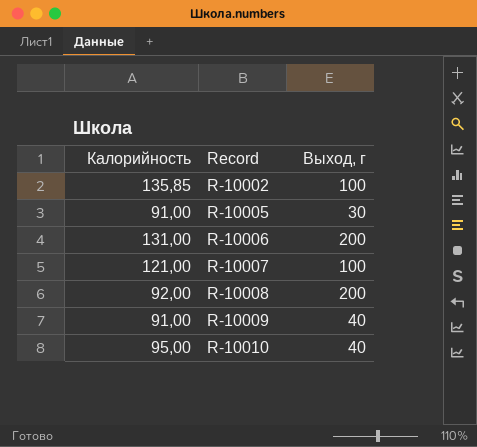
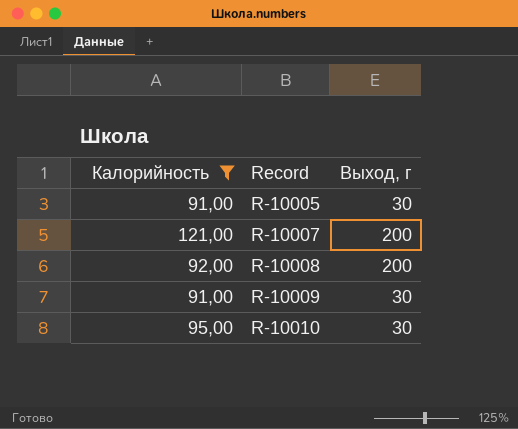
filter: none -> Калорийность <= 121,00
R-10007 | Выход, г: 100 -> 200
R-10009 | Выход, г: 40 -> 30
R-10010 | Выход, г: 40 -> 30

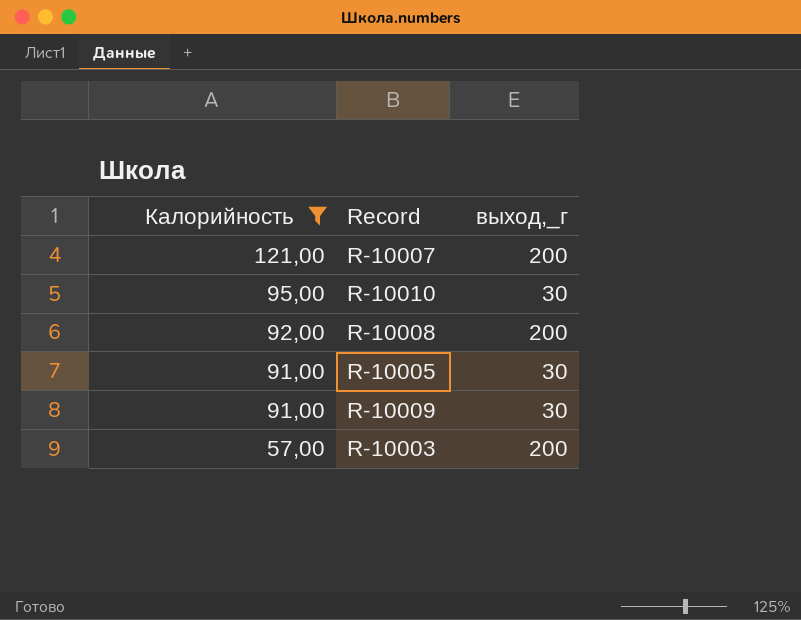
row order: Record ascending -> Калорийность descending
column name: Выход, г -> выход,_г
row R-10003: none -> 57,00 | 200

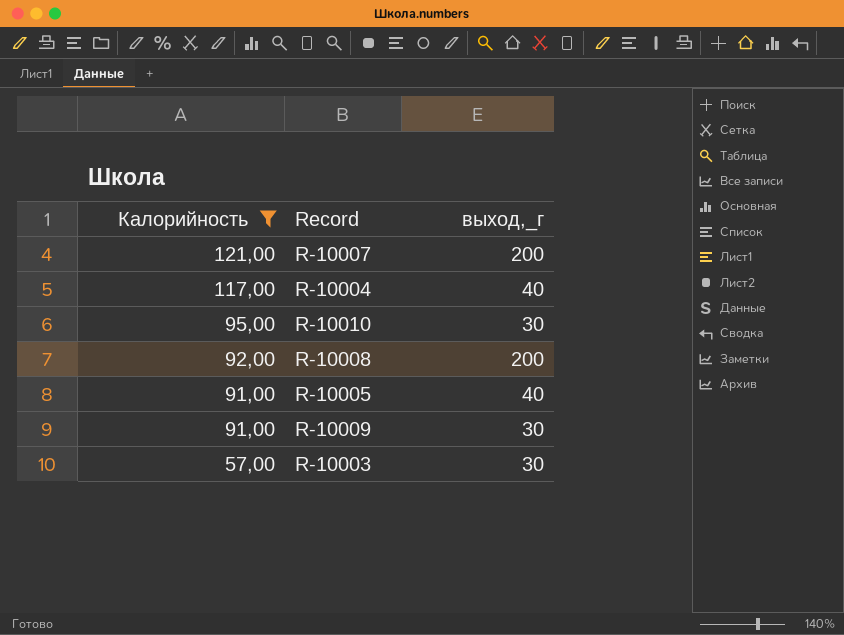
row R-10004: none -> 117,00 | 40
R-10005 | выход,_г: 30 -> 40
R-10003 | выход,_г: 200 -> 30

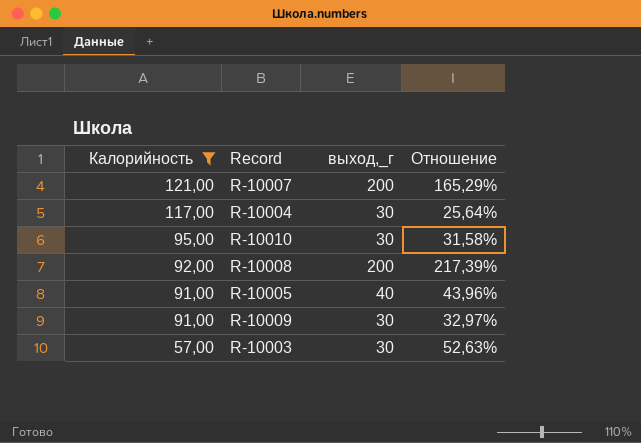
column Отношение | formula: none -> [выход,_г] / [Калорийность]
R-10004 | выход,_г: 40 -> 30

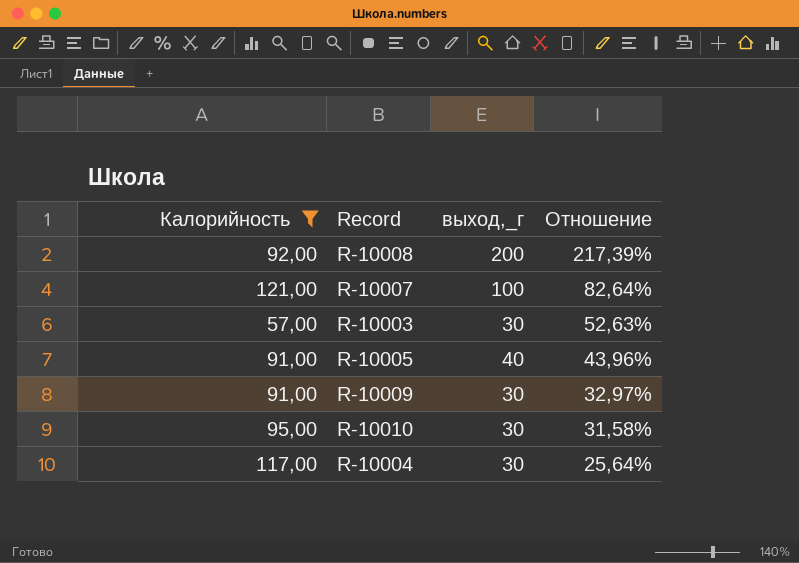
row order: Калорийность descending -> Отношение descending
R-10007 | выход,_г: 200 -> 100
R-10007 | Отношение: 165,29% -> 82,64%

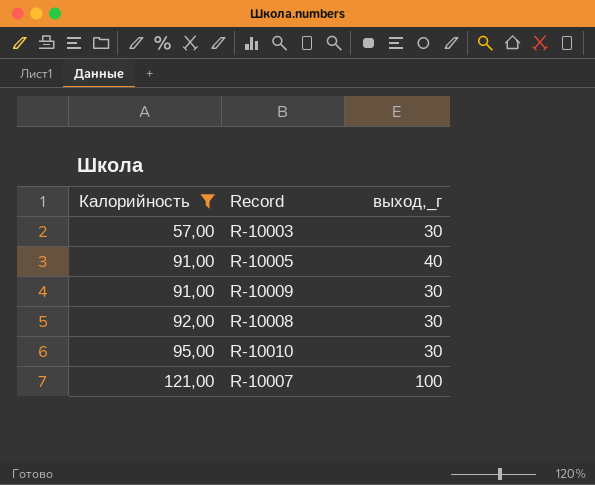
row order: Отношение descending -> Калорийность ascending
column Отношение | formula: [выход,_г] / [Калорийность] -> none
row R-10004: 117,00 | 30 | 25,64% -> none
R-10008 | выход,_г: 200 -> 30

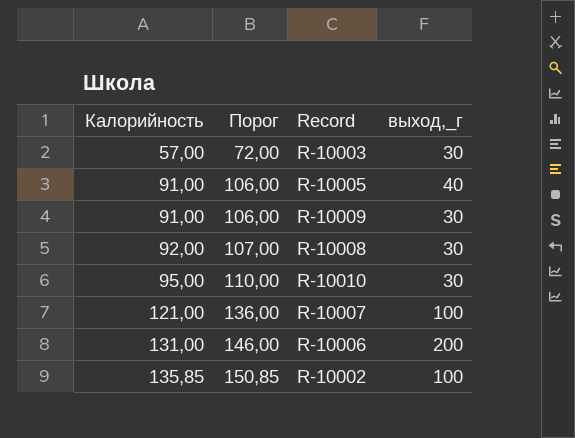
filter: Калорийность <= 121,00 -> none
column Порог | formula: none -> [Калорийность] + 15

